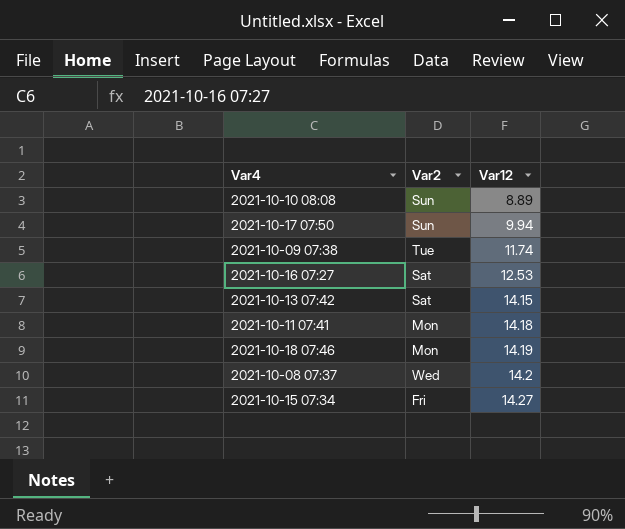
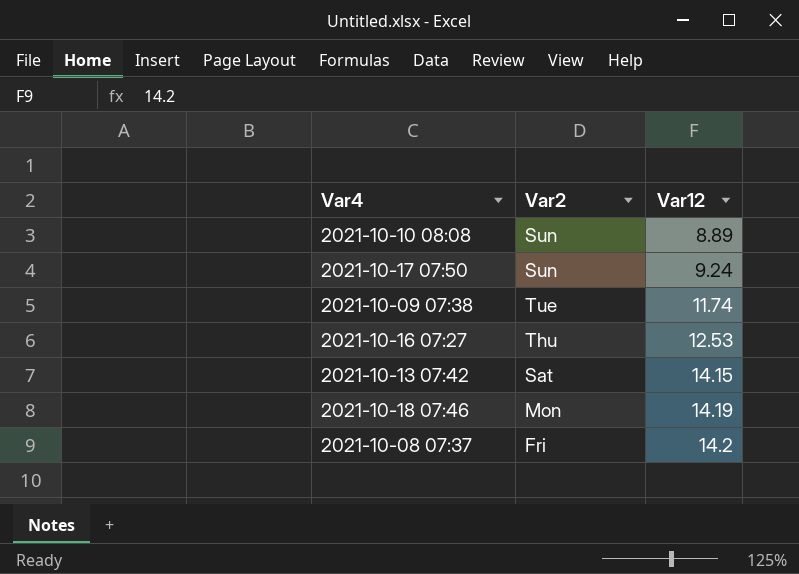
row 2021-10-11 07:41: Mon | 14.18 -> none
row 2021-10-15 07:34: Fri | 14.27 -> none
2021-10-17 07:50 | Var12: 9.94 -> 9.24
2021-10-16 07:27 | Var2: Sat -> Thu
2021-10-08 07:37 | Var2: Wed -> Fri

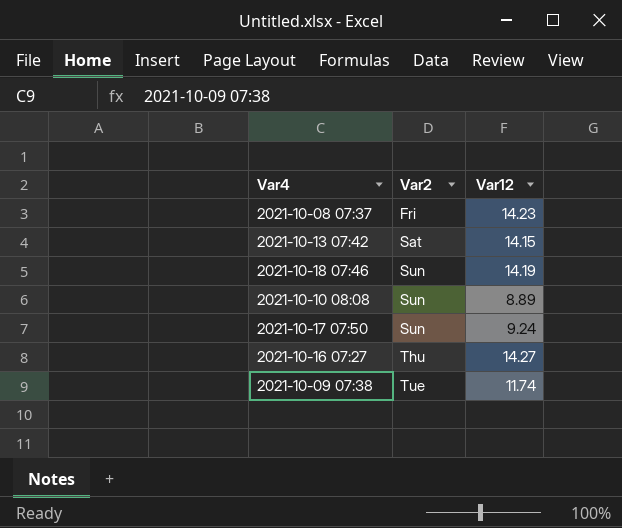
row order: Var12 ascending -> Var2 ascending
2021-10-08 07:37 | Var12: 14.2 -> 14.23
2021-10-18 07:46 | Var2: Mon -> Sun
2021-10-16 07:27 | Var12: 12.53 -> 14.27

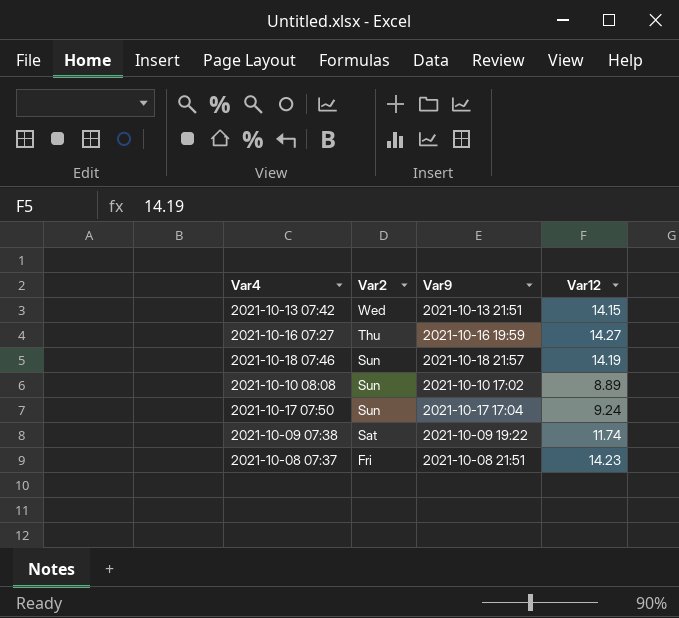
row order: Var2 ascending -> Var2 descending
column Var9 | position: none -> 3
2021-10-13 07:42 | Var2: Sat -> Wed
2021-10-09 07:38 | Var2: Tue -> Sat

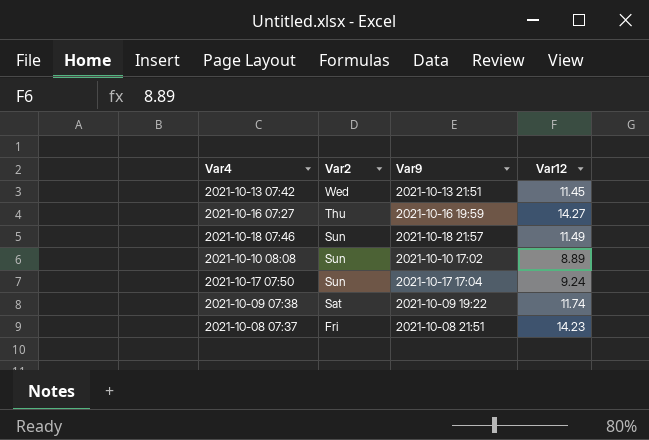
2021-10-13 07:42 | Var12: 14.15 -> 11.45
2021-10-18 07:46 | Var12: 14.19 -> 11.49

